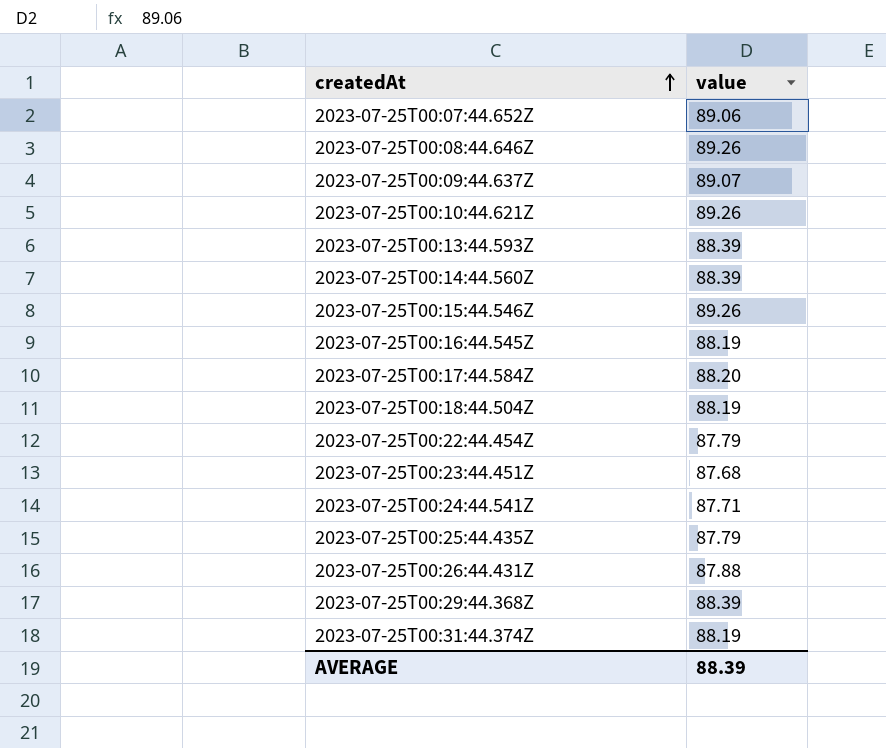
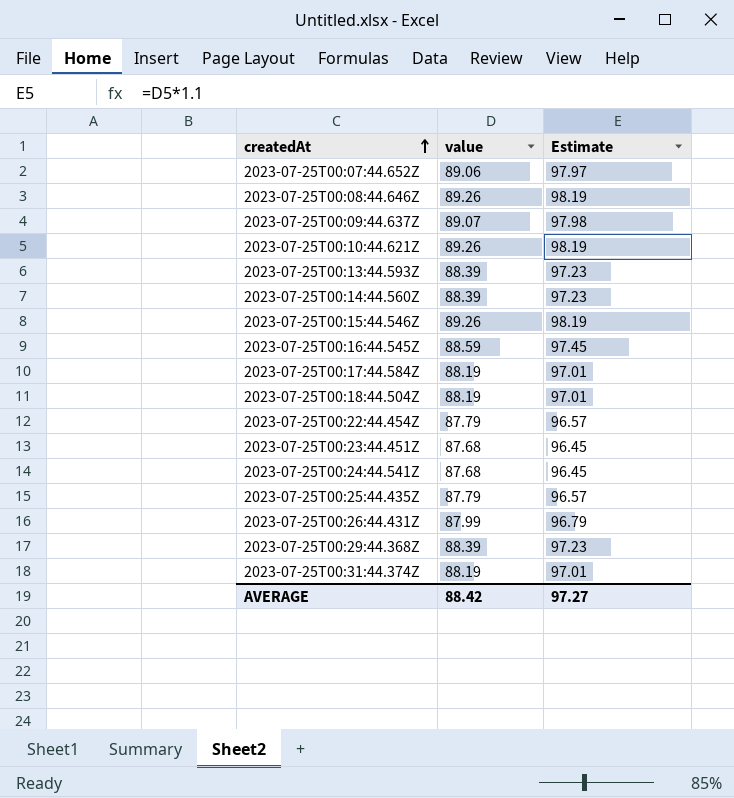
column Estimate | formula: none -> [value] * 1.1
2023-07-25T00:16:44.545Z | value: 88.19 -> 88.59
2023-07-25T00:17:44.584Z | value: 88.20 -> 88.19
2023-07-25T00:24:44.541Z | value: 87.71 -> 87.68
2023-07-25T00:26:44.431Z | value: 87.88 -> 87.99
AVERAGE | value: 88.39 -> 88.42

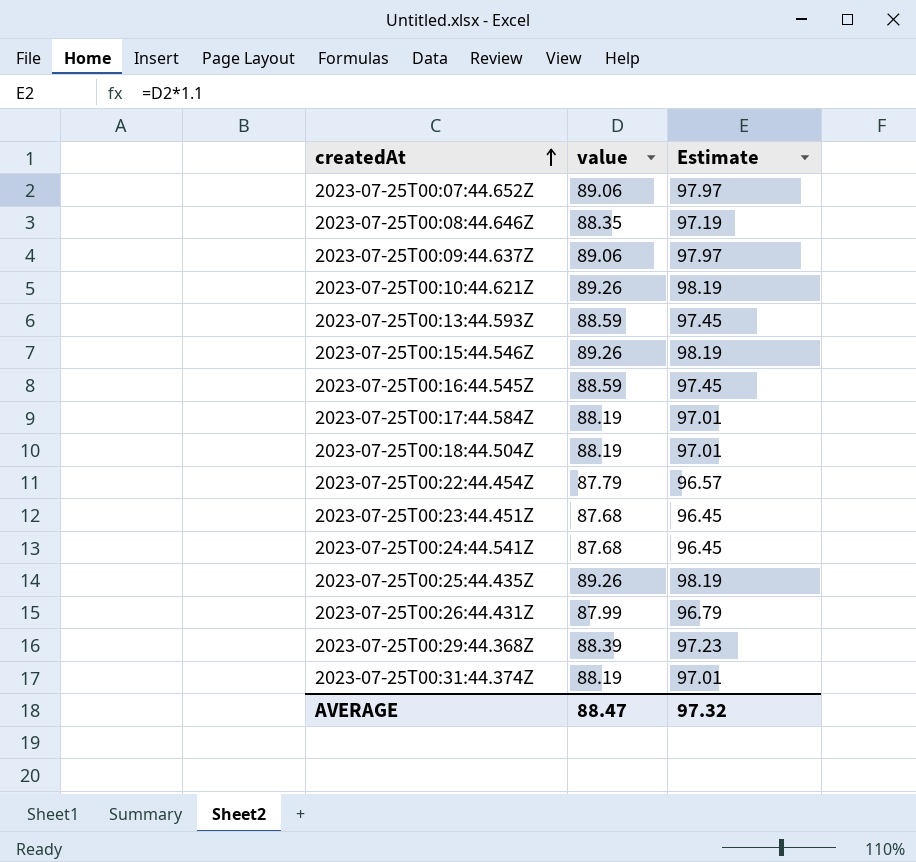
row 2023-07-25T00:14:44.560Z: 88.39 | 97.23 -> none
2023-07-25T00:08:44.646Z | value: 89.26 -> 88.35
2023-07-25T00:08:44.646Z | Estimate: 98.19 -> 97.19
2023-07-25T00:09:44.637Z | value: 89.07 -> 89.06
2023-07-25T00:09:44.637Z | Estimate: 97.98 -> 97.97
2023-07-25T00:13:44.593Z | value: 88.39 -> 88.59
2023-07-25T00:13:44.593Z | Estimate: 97.23 -> 97.45
2023-07-25T00:25:44.435Z | value: 87.79 -> 89.26
2023-07-25T00:25:44.435Z | Estimate: 96.57 -> 98.19
AVERAGE | value: 88.42 -> 88.47
AVERAGE | Estimate: 97.27 -> 97.32

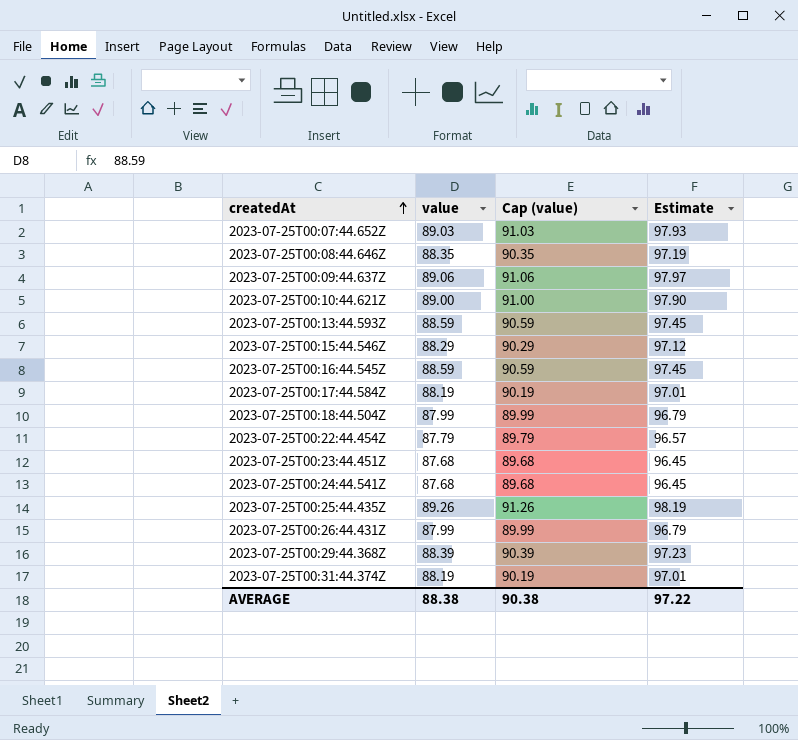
column Cap (value) | formula: none -> [value] + 2
2023-07-25T00:07:44.652Z | value: 89.06 -> 89.03
2023-07-25T00:07:44.652Z | Estimate: 97.97 -> 97.93
2023-07-25T00:10:44.621Z | value: 89.26 -> 89.00
2023-07-25T00:10:44.621Z | Estimate: 98.19 -> 97.90
2023-07-25T00:15:44.546Z | value: 89.26 -> 88.29
2023-07-25T00:15:44.546Z | Estimate: 98.19 -> 97.12
2023-07-25T00:18:44.504Z | value: 88.19 -> 87.99
2023-07-25T00:18:44.504Z | Estimate: 97.01 -> 96.79
AVERAGE | value: 88.47 -> 88.38
AVERAGE | Estimate: 97.32 -> 97.22

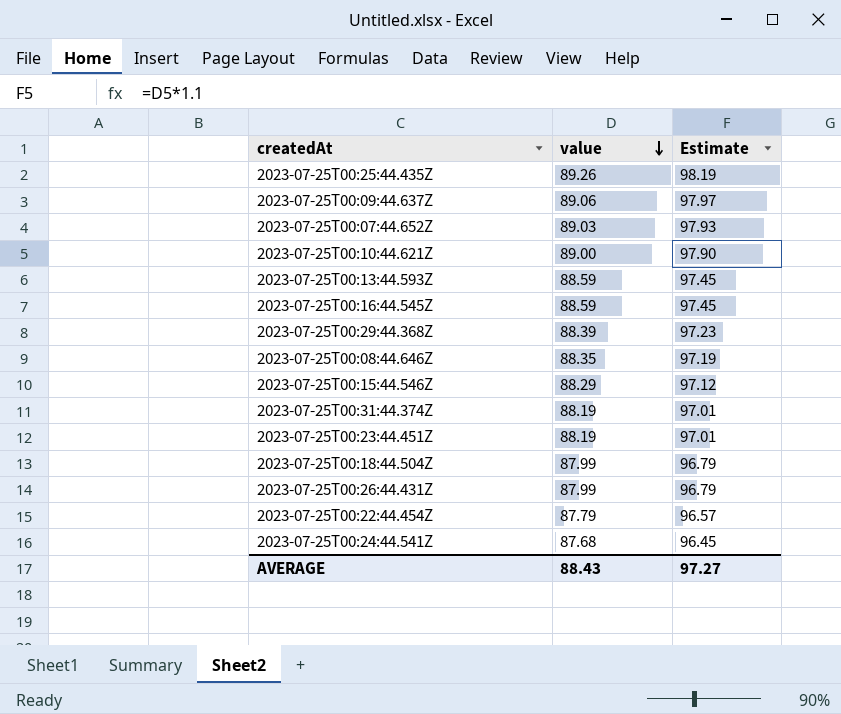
row order: createdAt ascending -> value descending
column Cap (value) | formula: [value] + 2 -> none
row 2023-07-25T00:17:44.584Z: 88.19 | 90.19 | 97.01 -> none
2023-07-25T00:23:44.451Z | value: 87.68 -> 88.19
2023-07-25T00:23:44.451Z | Estimate: 96.45 -> 97.01
AVERAGE | value: 88.38 -> 88.43
AVERAGE | Estimate: 97.22 -> 97.27

